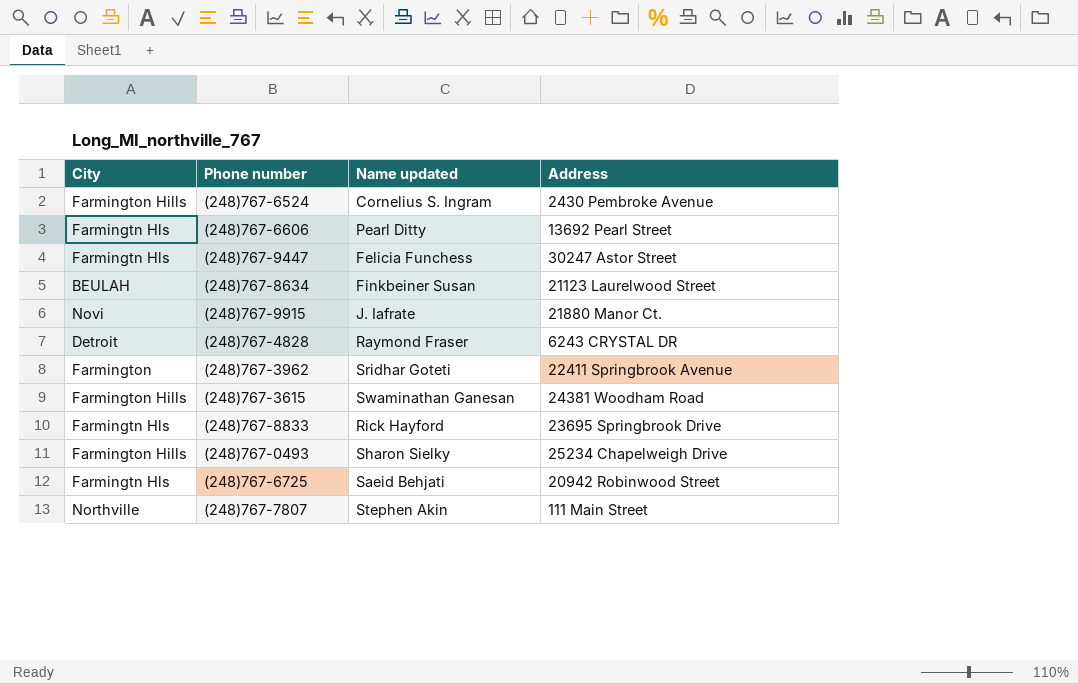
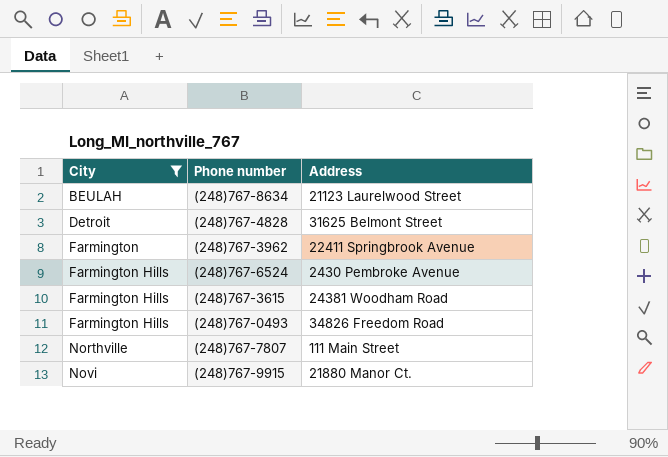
filter: none -> City != Farmingtn Hls
row order: none -> City ascending
column Name updated | position: 3 -> none
(248)767-4828 | Address: 6243 CRYSTAL DR -> 31625 Belmont Street
(248)767-0493 | Address: 25234 Chapelweigh Drive -> 34826 Freedom Road

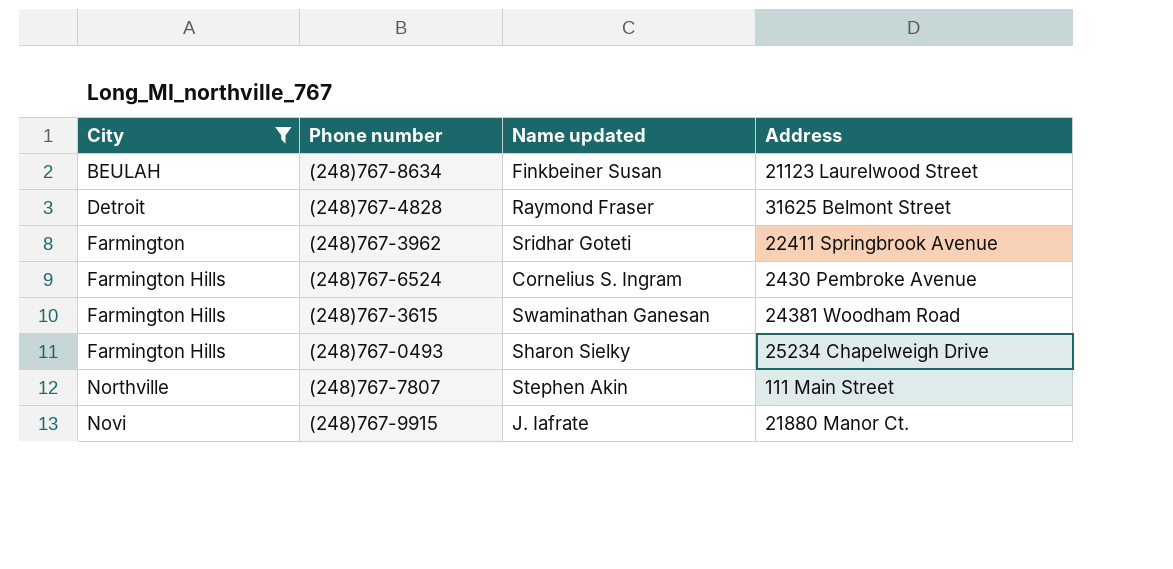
column Name updated | position: none -> 3
(248)767-0493 | Address: 34826 Freedom Road -> 25234 Chapelweigh Drive

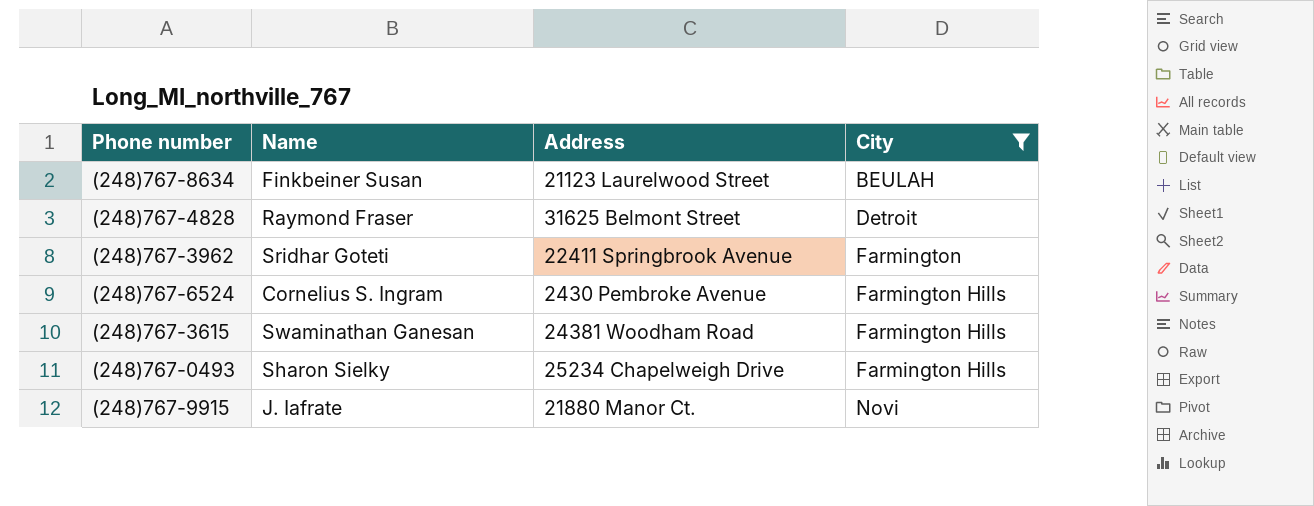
column name: Name updated -> Name
column City | position: 1 -> 4
row (248)767-7807: Northville | Stephen Akin | 111 Main Street -> none

